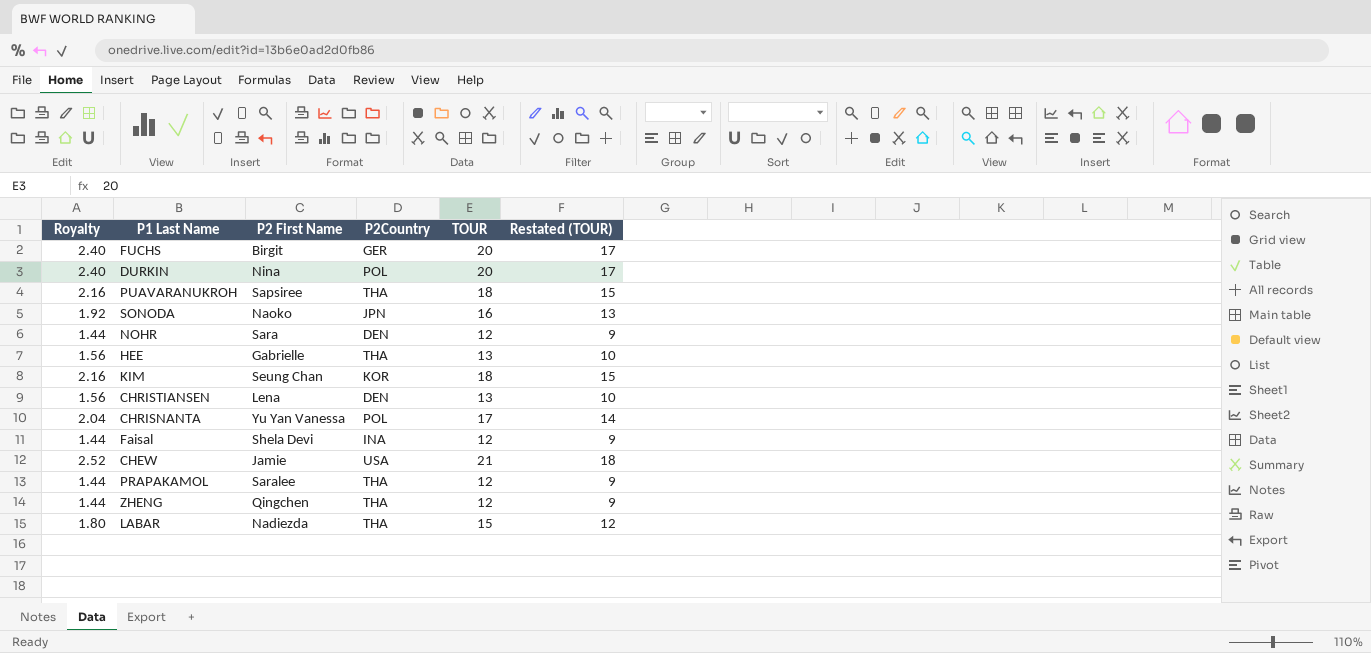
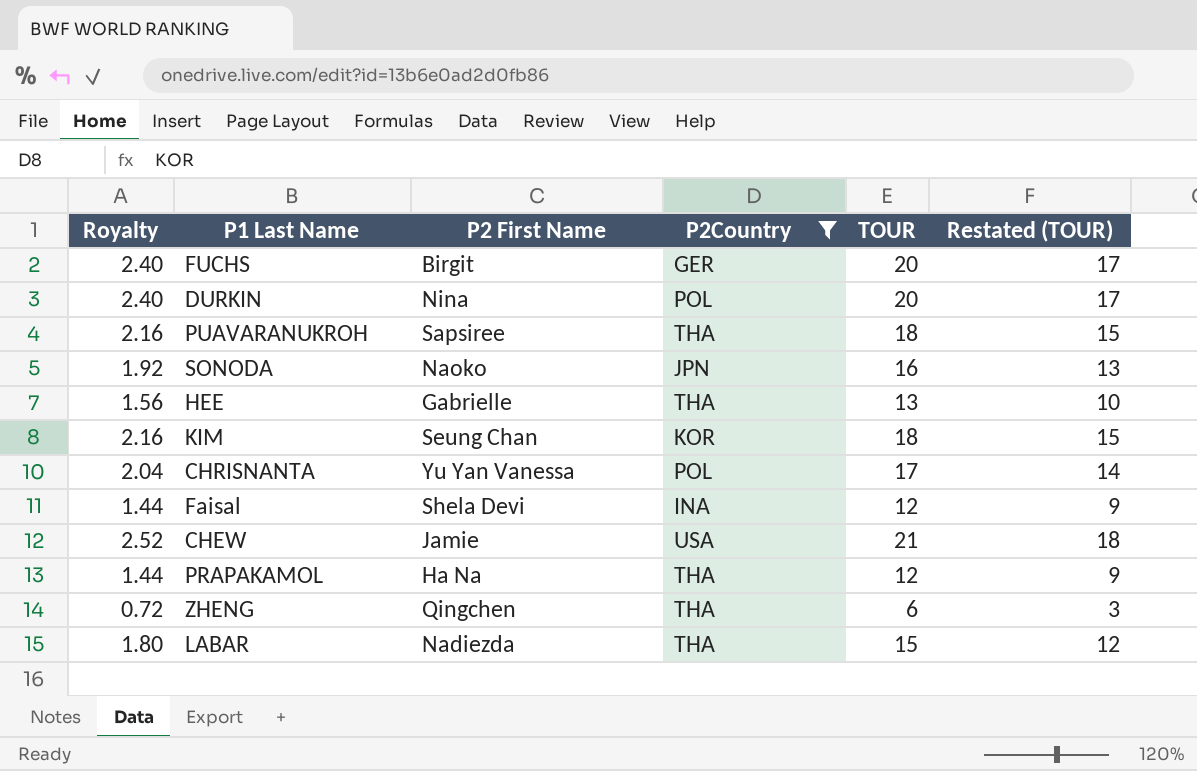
filter: none -> P2Country != DEN
PRAPAKAMOL | P2 First Name: Saralee -> Ha Na
ZHENG | Royalty: 1.44 -> 0.72
ZHENG | TOUR: 12 -> 6
ZHENG | Restated (TOUR): 9 -> 3

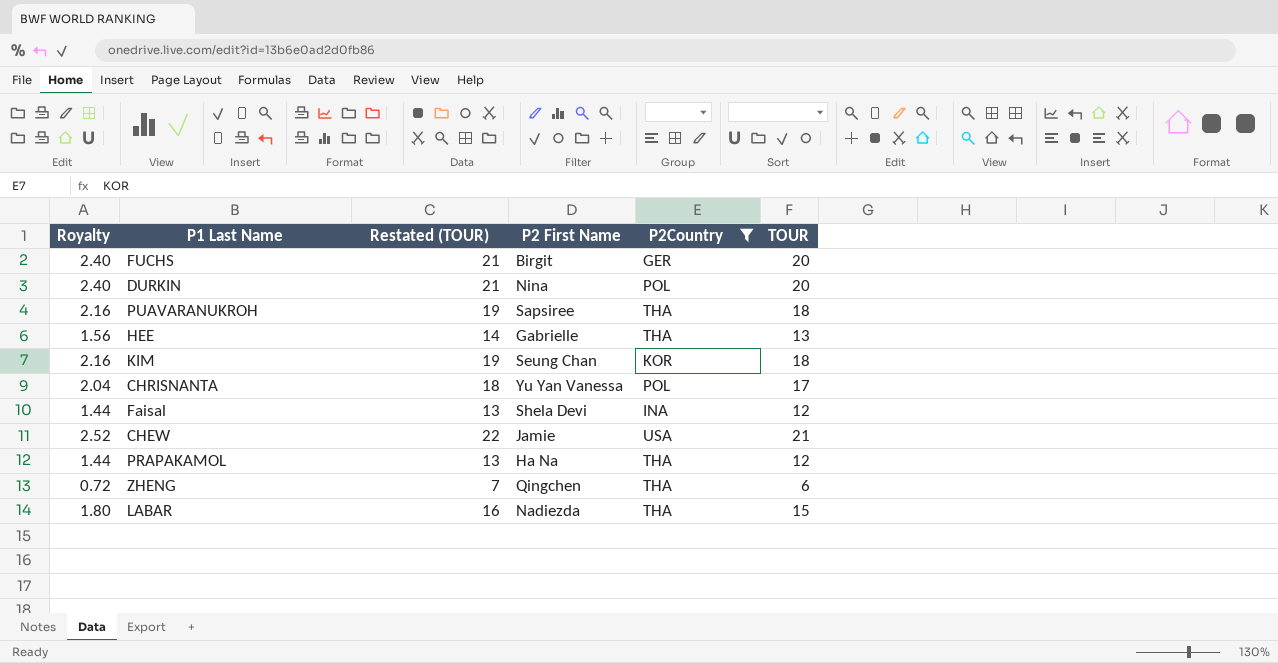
column Restated (TOUR) | formula: [TOUR] - 3 -> [TOUR] + 1
column Restated (TOUR) | position: 6 -> 3
row SONODA: 1.92 | Naoko | JPN | 16 | 13 -> none

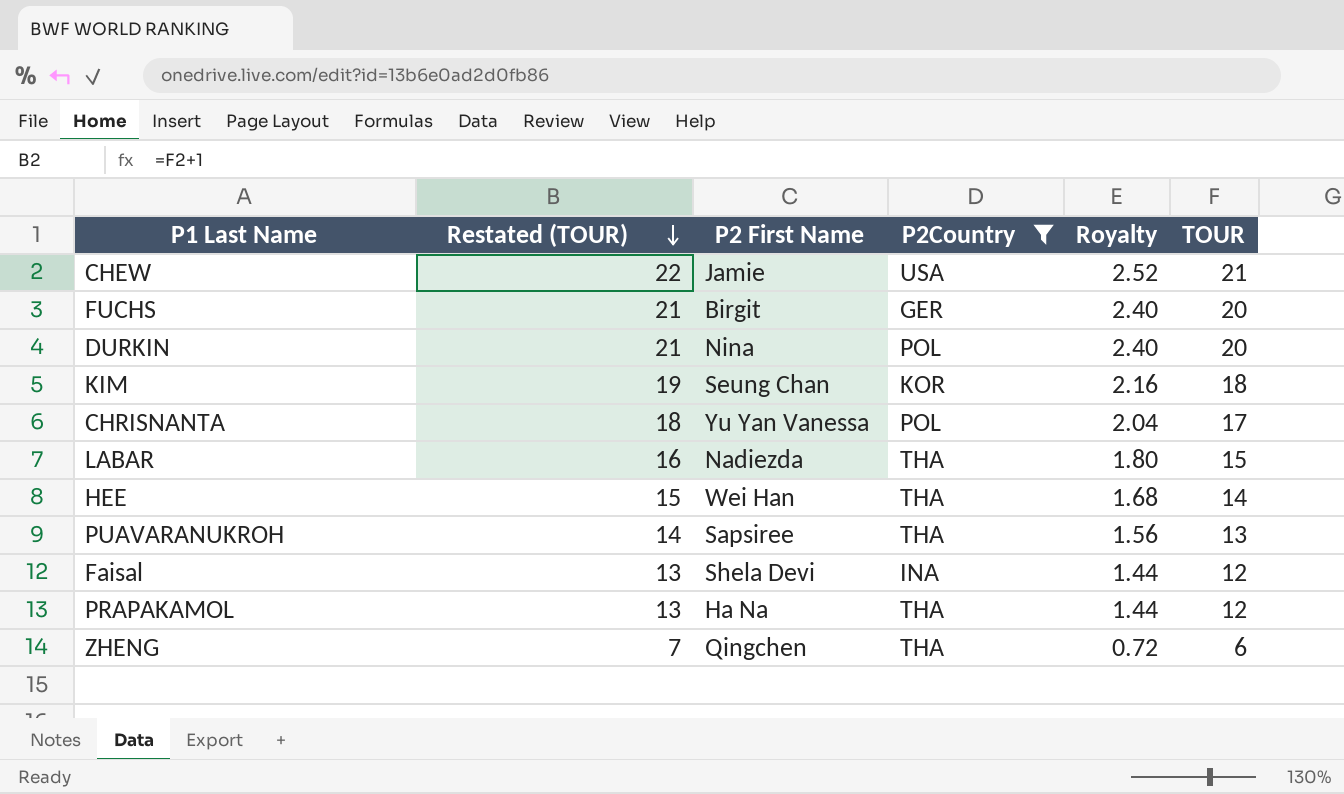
row order: none -> Restated (TOUR) descending
column Royalty | position: 1 -> 5
HEE | Restated (TOUR): 14 -> 15
HEE | P2 First Name: Gabrielle -> Wei Han
HEE | Royalty: 1.56 -> 1.68
HEE | TOUR: 13 -> 14
PUAVARANUKROH | Restated (TOUR): 19 -> 14
PUAVARANUKROH | Royalty: 2.16 -> 1.56
PUAVARANUKROH | TOUR: 18 -> 13

